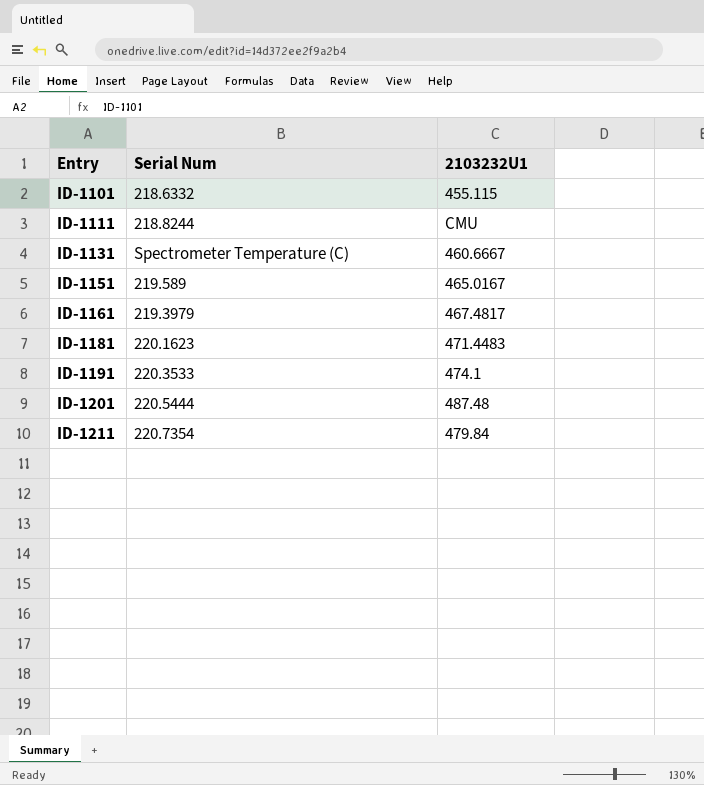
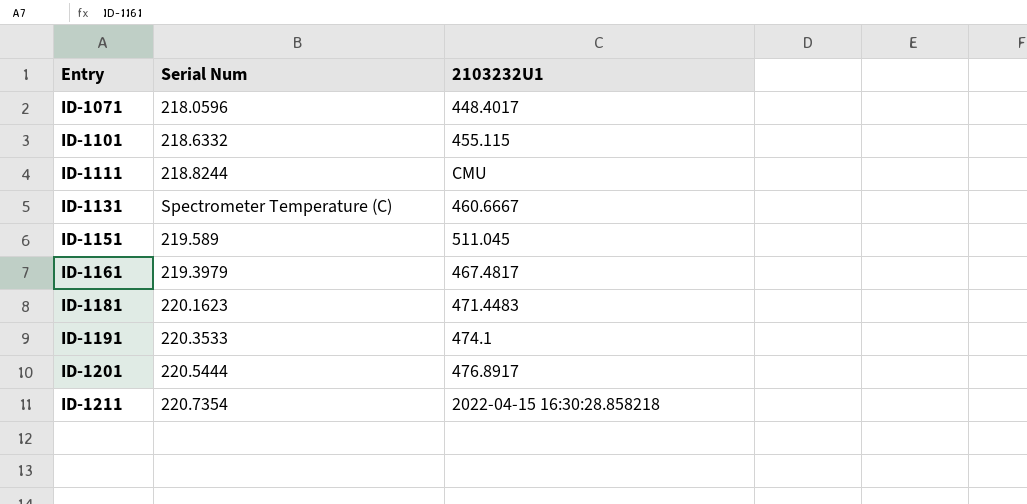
row ID-1071: none -> 218.0596 | 448.4017
ID-1151 | 2103232U1: 465.0167 -> 511.045
ID-1201 | 2103232U1: 487.48 -> 476.8917
ID-1211 | 2103232U1: 479.84 -> 2022-04-15 16:30:28.858218

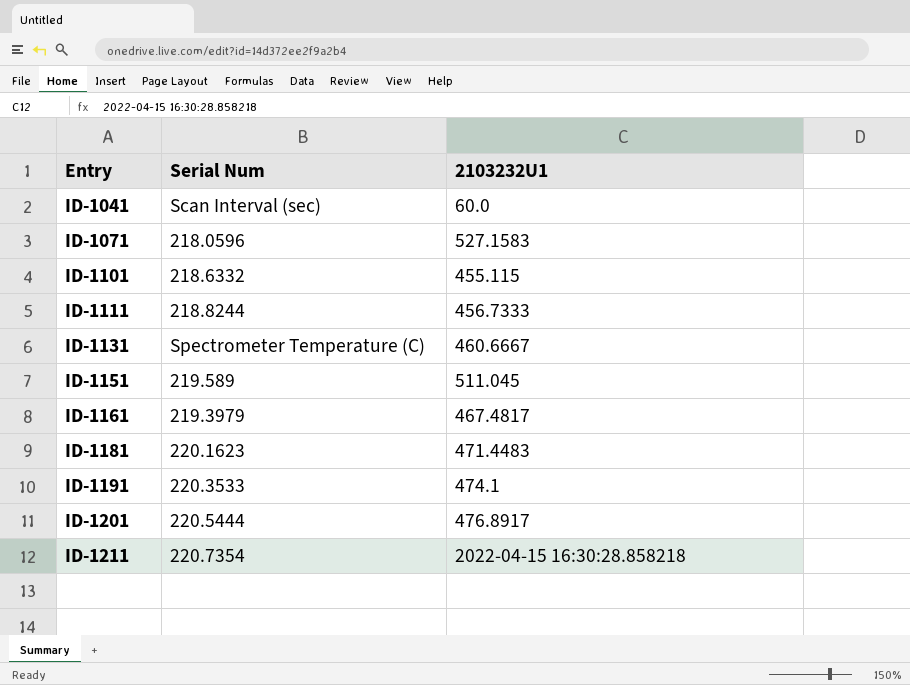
row ID-1041: none -> Scan Interval (sec) | 60.0
ID-1071 | 2103232U1: 448.4017 -> 527.1583
ID-1111 | 2103232U1: CMU -> 456.7333

